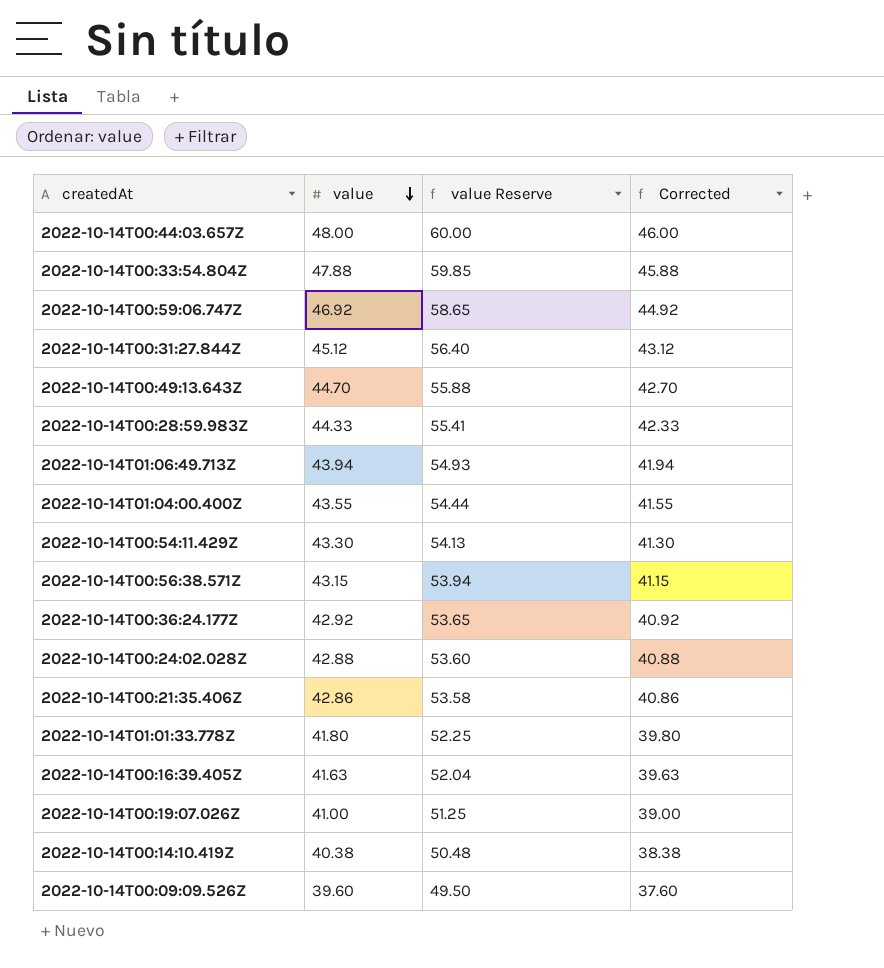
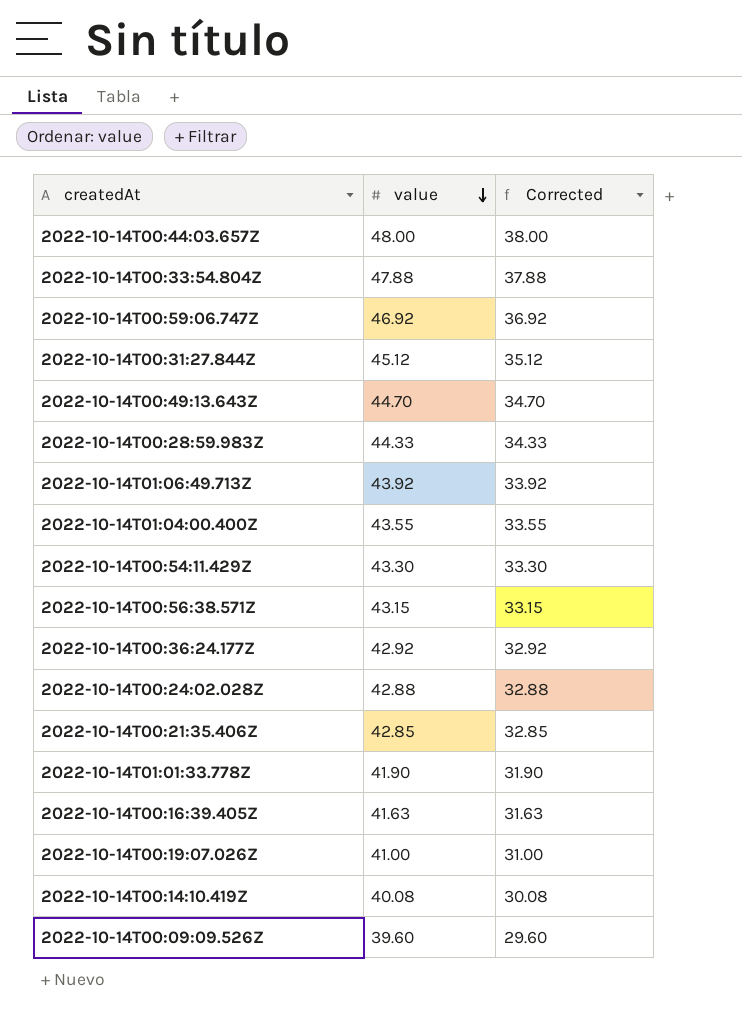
column value Reserve | formula: [value] * 1.25 -> none
column Corrected | formula: [value] - 2 -> [value] - 10
2022-10-14T01:06:49.713Z | value: 43.94 -> 43.92
2022-10-14T00:21:35.406Z | value: 42.86 -> 42.85
2022-10-14T01:01:33.778Z | value: 41.80 -> 41.90
2022-10-14T00:14:10.419Z | value: 40.38 -> 40.08

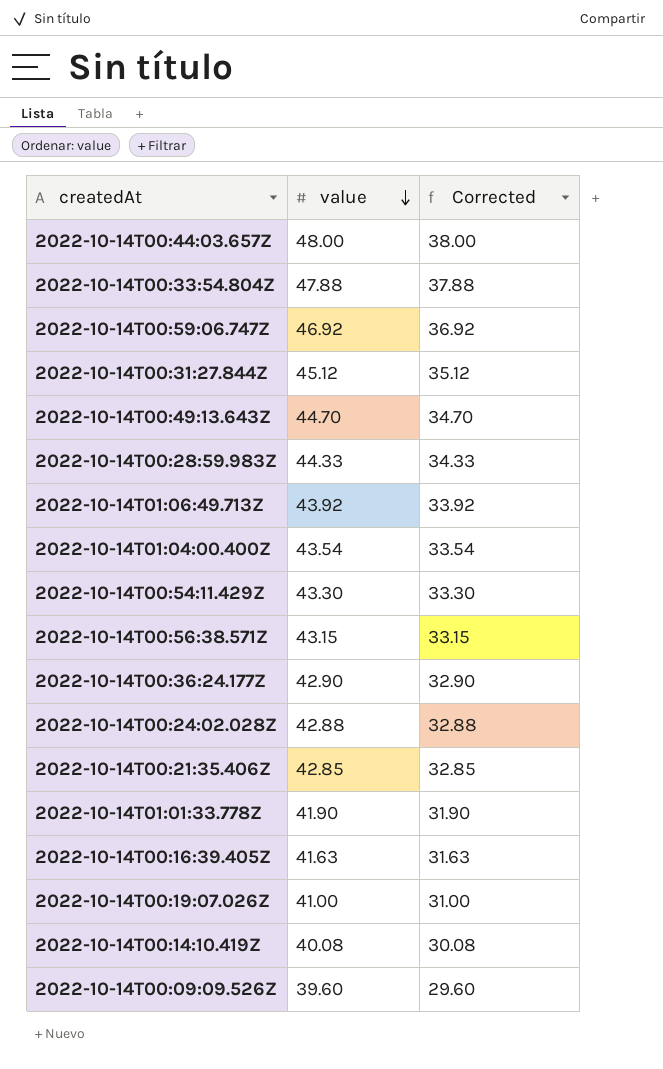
2022-10-14T01:04:00.400Z | value: 43.55 -> 43.54
2022-10-14T01:04:00.400Z | Corrected: 33.55 -> 33.54
2022-10-14T00:36:24.177Z | value: 42.92 -> 42.90
2022-10-14T00:36:24.177Z | Corrected: 32.92 -> 32.90

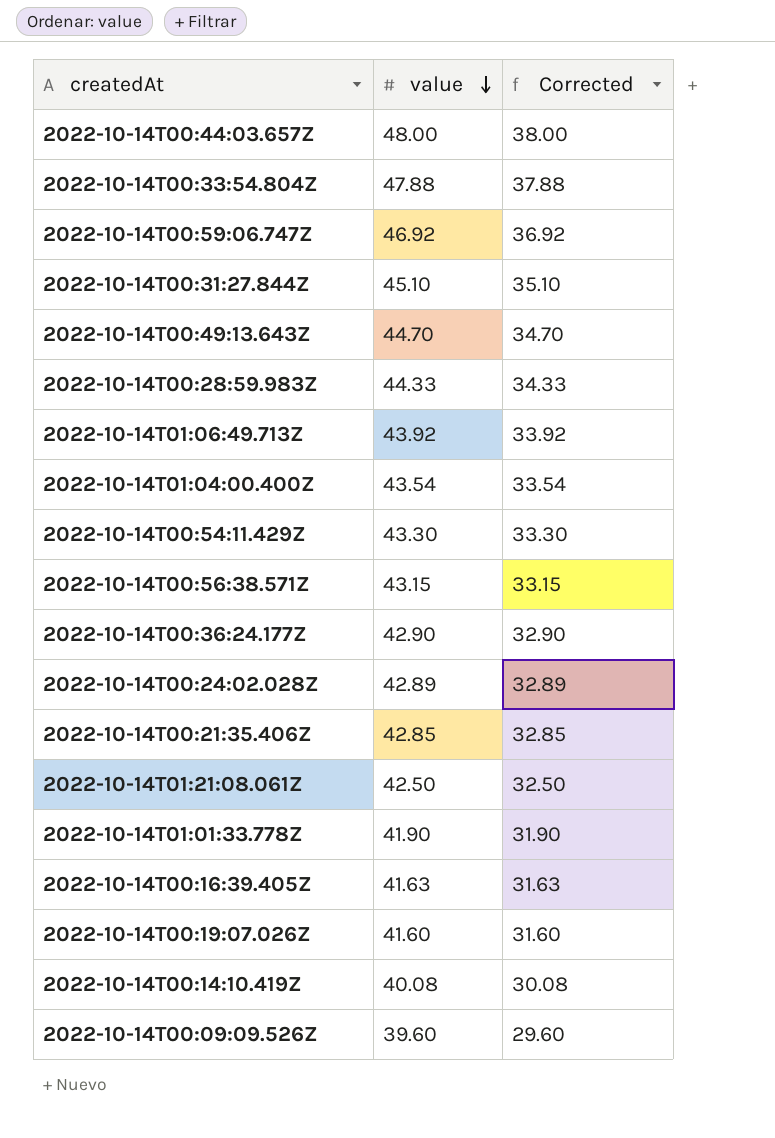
2022-10-14T00:31:27.844Z | value: 45.12 -> 45.10
2022-10-14T00:31:27.844Z | Corrected: 35.12 -> 35.10
2022-10-14T00:24:02.028Z | value: 42.88 -> 42.89
2022-10-14T00:24:02.028Z | Corrected: 32.88 -> 32.89
row 2022-10-14T01:21:08.061Z: none -> 42.50 | 32.50
2022-10-14T00:19:07.026Z | value: 41.00 -> 41.60
2022-10-14T00:19:07.026Z | Corrected: 31.00 -> 31.60

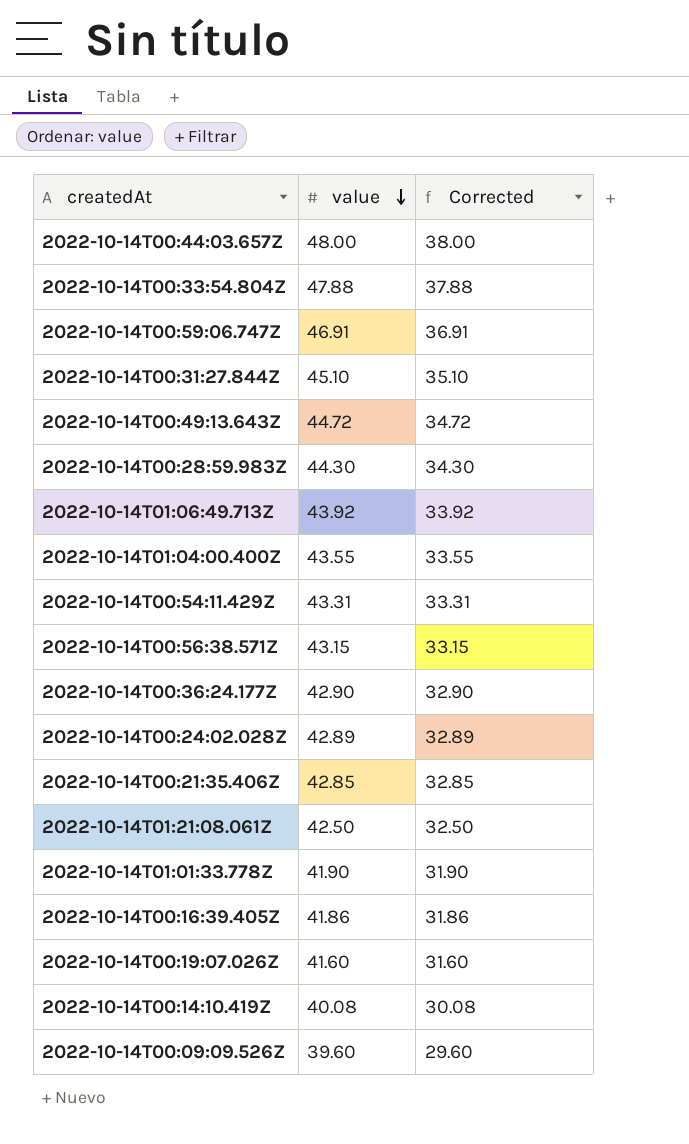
2022-10-14T00:59:06.747Z | value: 46.92 -> 46.91
2022-10-14T00:59:06.747Z | Corrected: 36.92 -> 36.91
2022-10-14T00:49:13.643Z | value: 44.70 -> 44.72
2022-10-14T00:49:13.643Z | Corrected: 34.70 -> 34.72
2022-10-14T00:28:59.983Z | value: 44.33 -> 44.30
2022-10-14T00:28:59.983Z | Corrected: 34.33 -> 34.30
2022-10-14T01:04:00.400Z | value: 43.54 -> 43.55
2022-10-14T01:04:00.400Z | Corrected: 33.54 -> 33.55
2022-10-14T00:54:11.429Z | value: 43.30 -> 43.31
2022-10-14T00:54:11.429Z | Corrected: 33.30 -> 33.31
2022-10-14T00:16:39.405Z | value: 41.63 -> 41.86
2022-10-14T00:16:39.405Z | Corrected: 31.63 -> 31.86

